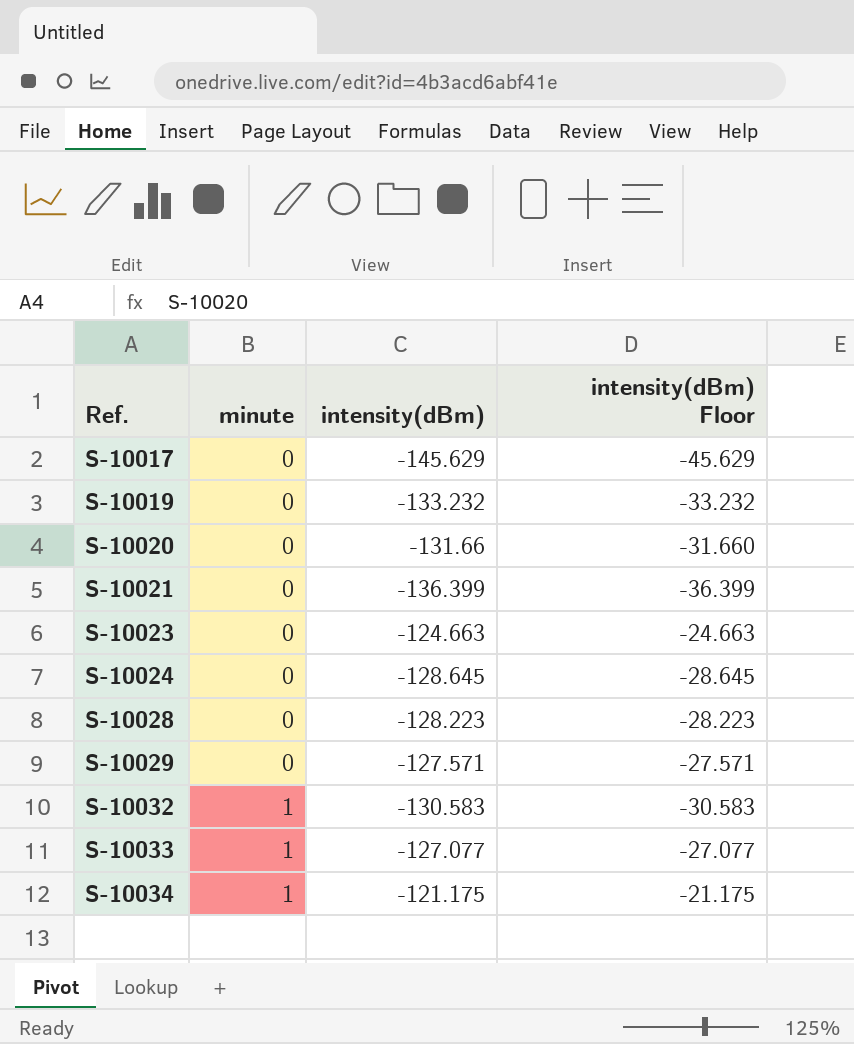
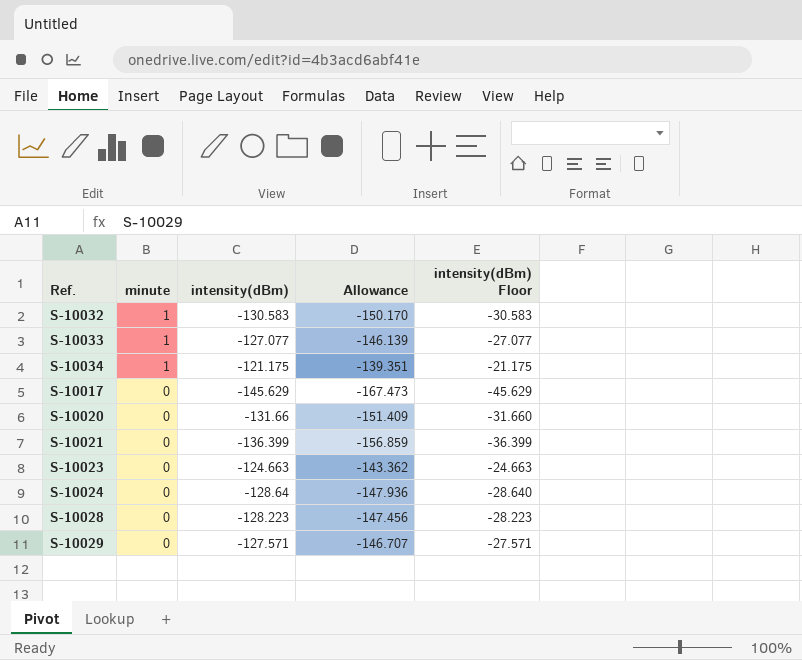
row order: Ref. ascending -> minute descending
column Allowance | formula: none -> [intensity(dBm)] * 1.15
row S-10019: 0 | -133.232 | -33.232 -> none
S-10024 | intensity(dBm): -128.645 -> -128.64
S-10024 | intensity(dBm) Floor: -28.645 -> -28.640

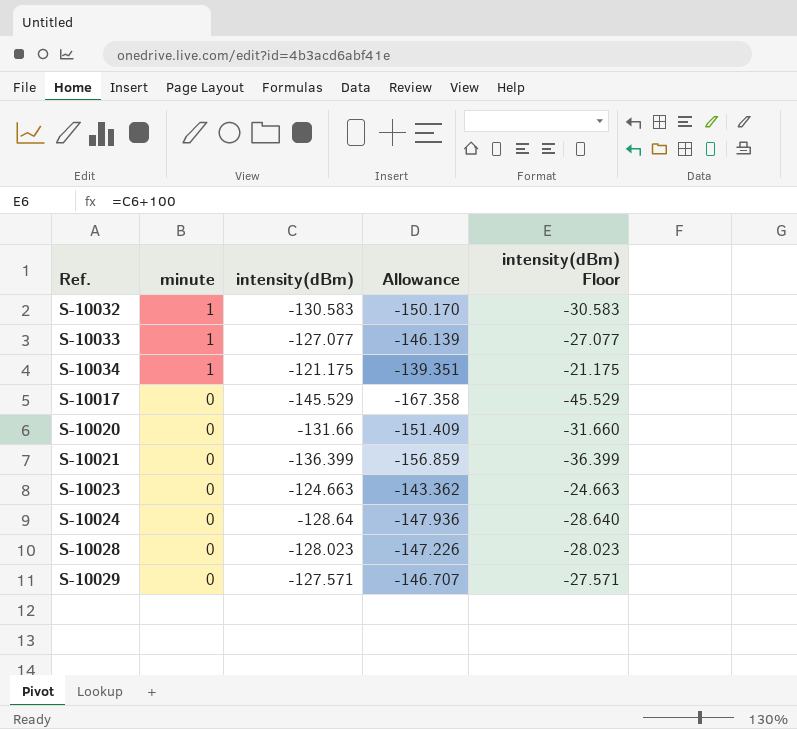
S-10017 | intensity(dBm): -145.629 -> -145.529
S-10017 | Allowance: -167.473 -> -167.358
S-10017 | intensity(dBm) Floor: -45.629 -> -45.529
S-10028 | intensity(dBm): -128.223 -> -128.023
S-10028 | Allowance: -147.456 -> -147.226
S-10028 | intensity(dBm) Floor: -28.223 -> -28.023

